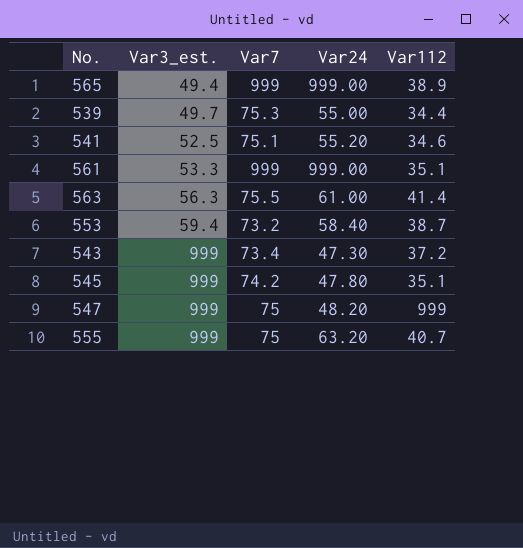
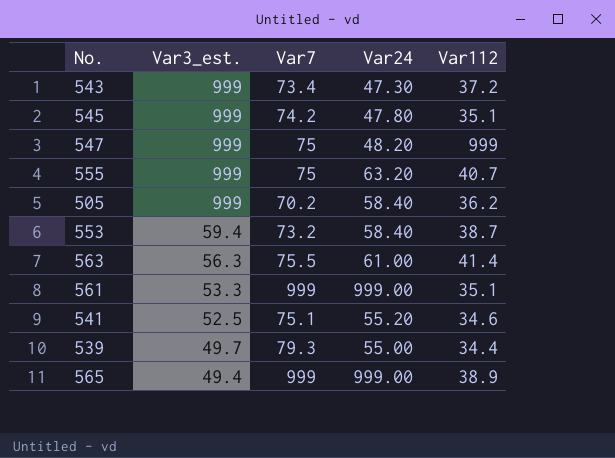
row order: Var3_est. ascending -> Var3_est. descending
row 505: none -> 999 | 70.2 | 58.40 | 36.2
539 | Var7: 75.3 -> 79.3

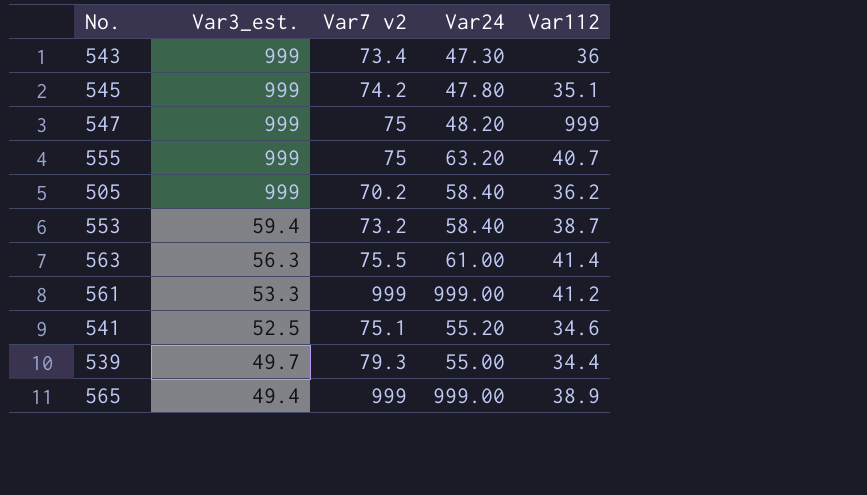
column name: Var7 -> Var7 v2
543 | Var112: 37.2 -> 36
561 | Var112: 35.1 -> 41.2

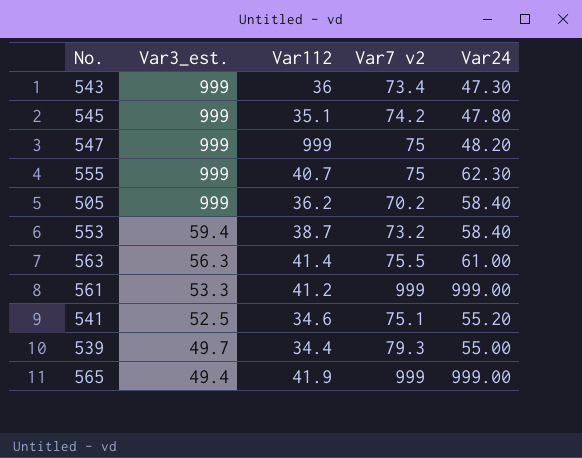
column Var112 | position: 5 -> 3
555 | Var24: 63.20 -> 62.30
565 | Var112: 38.9 -> 41.9

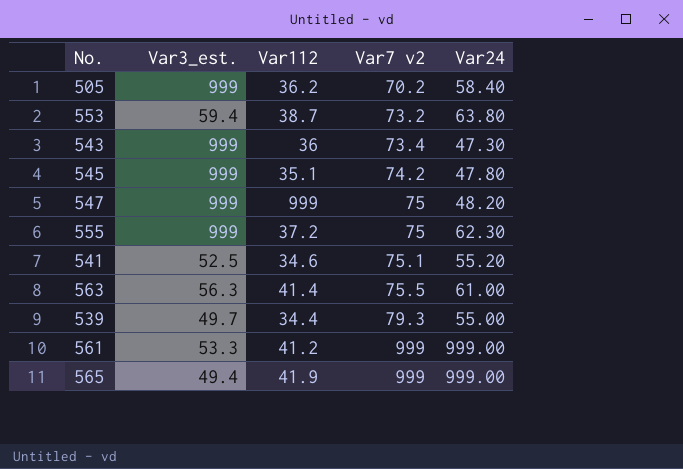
row order: Var3_est. descending -> Var7 v2 ascending
553 | Var24: 58.40 -> 63.80
555 | Var112: 40.7 -> 37.2

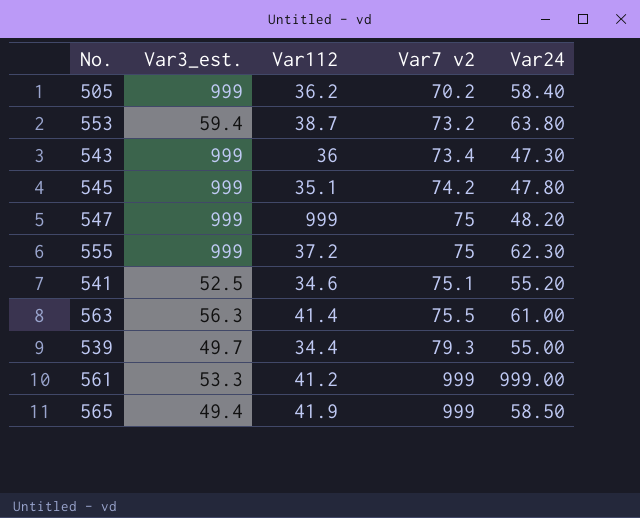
565 | Var24: 999.00 -> 58.50

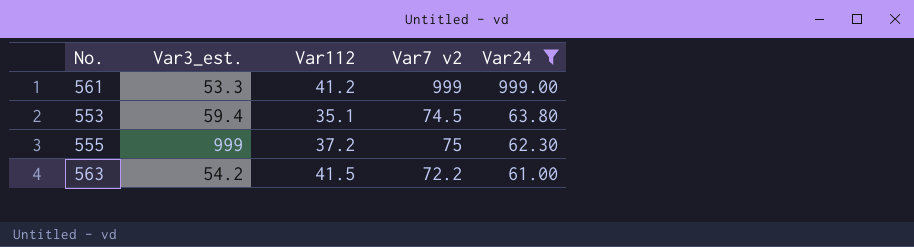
filter: none -> Var24 >= 61.00
row order: Var7 v2 ascending -> Var24 descending
553 | Var112: 38.7 -> 35.1
553 | Var7 v2: 73.2 -> 74.5
563 | Var3_est.: 56.3 -> 54.2
563 | Var112: 41.4 -> 41.5
563 | Var7 v2: 75.5 -> 72.2

